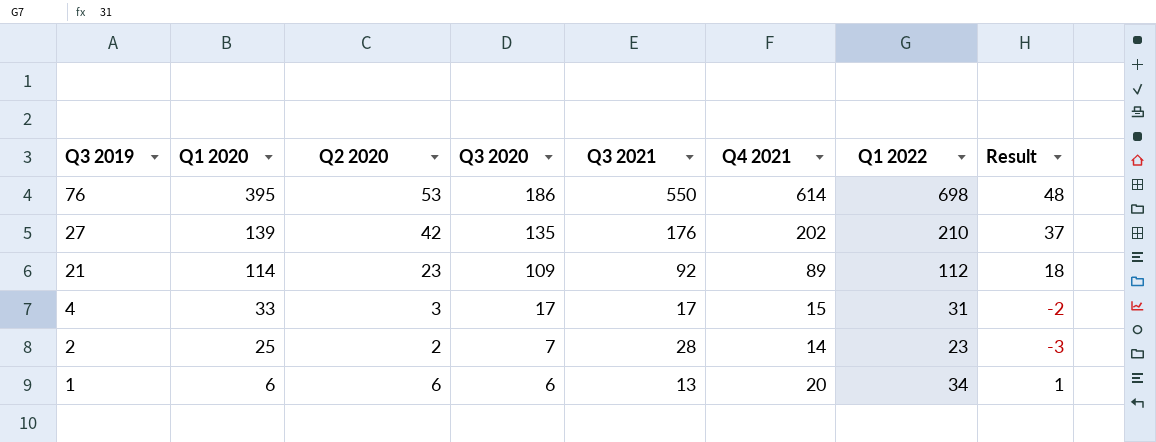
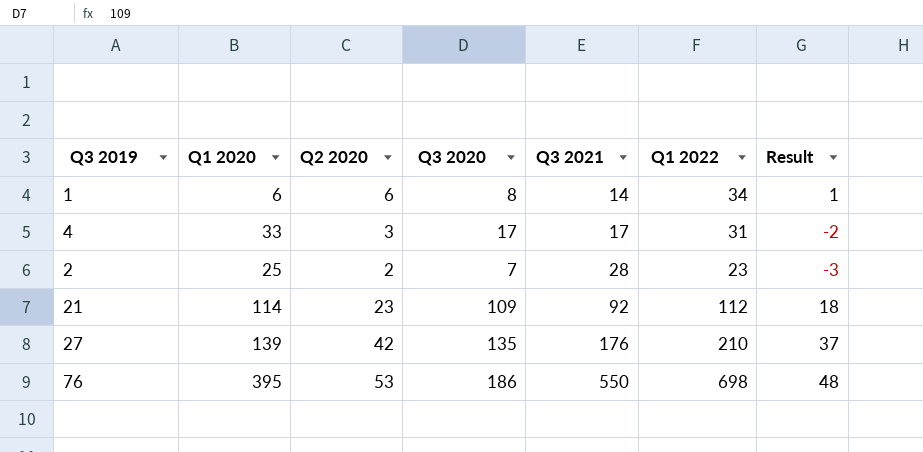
row order: Q3 2019 descending -> Q3 2021 ascending
column Q4 2021 | position: 6 -> none
1 | Q3 2020: 6 -> 8
1 | Q3 2021: 13 -> 14

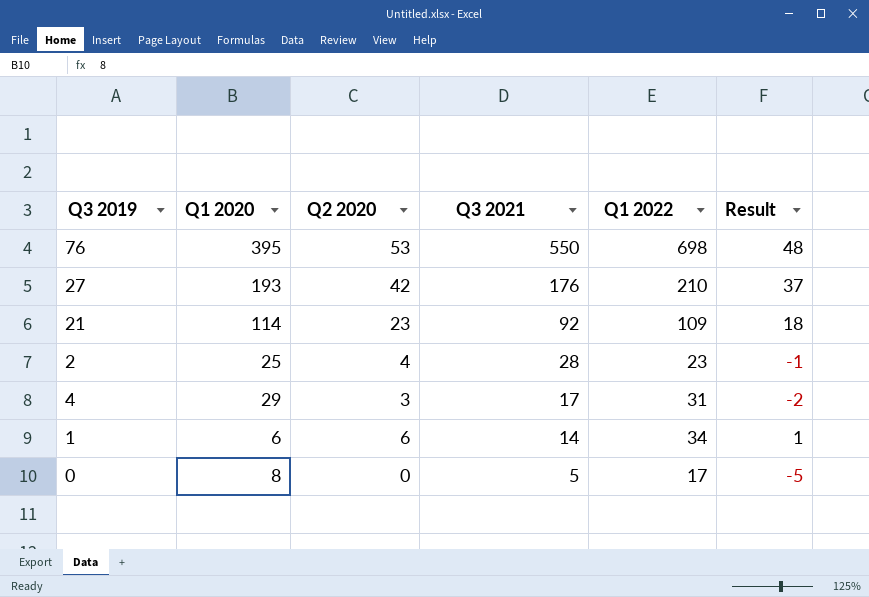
row order: Q3 2021 ascending -> Q3 2021 descending
column Q3 2020 | position: 4 -> none
27 | Q1 2020: 139 -> 193
21 | Q1 2022: 112 -> 109
2 | Q2 2020: 2 -> 4
2 | Result: -3 -> -1
4 | Q1 2020: 33 -> 29
row 0: none -> 8 | 0 | 5 | 17 | -5

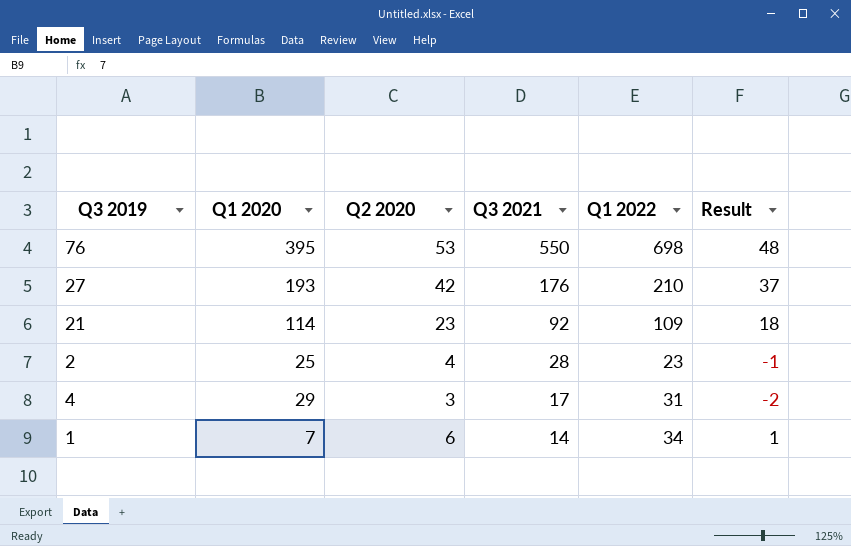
row 0: 8 | 0 | 5 | 17 | -5 -> none
1 | Q1 2020: 6 -> 7

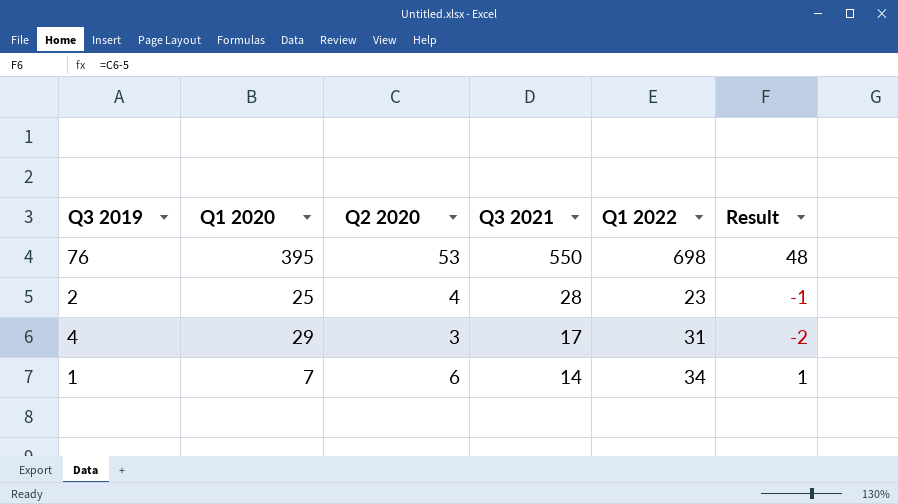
row 27: 193 | 42 | 176 | 210 | 37 -> none
row 21: 114 | 23 | 92 | 109 | 18 -> none

